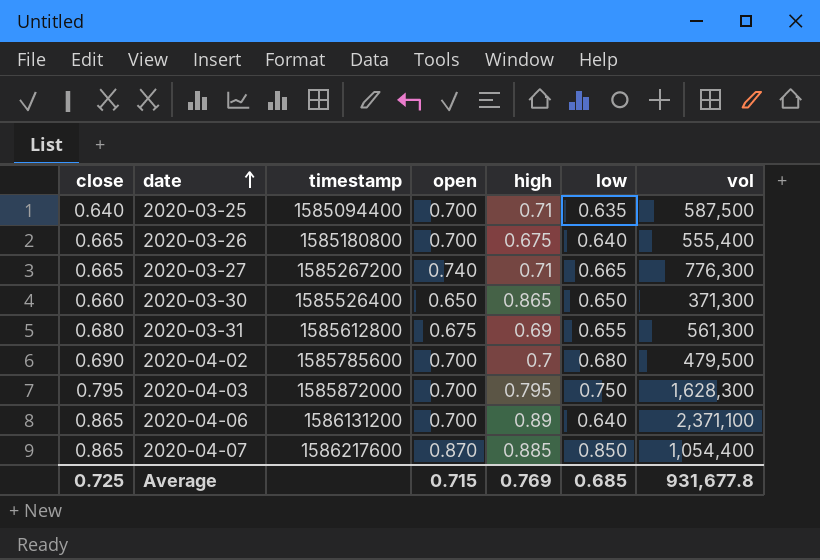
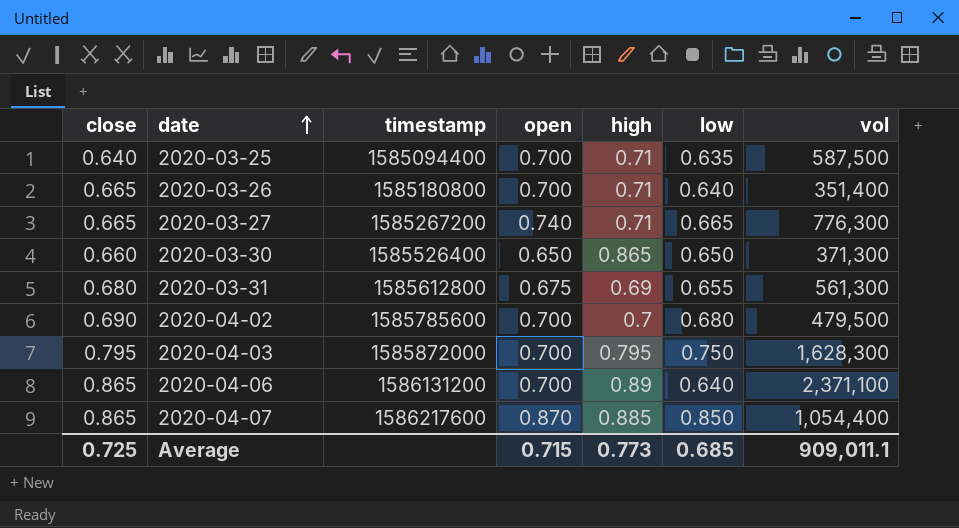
2020-03-26 | high: 0.675 -> 0.71
2020-03-26 | vol: 555,400 -> 351,400
Average | high: 0.769 -> 0.773
Average | vol: 931,677.8 -> 909,011.1

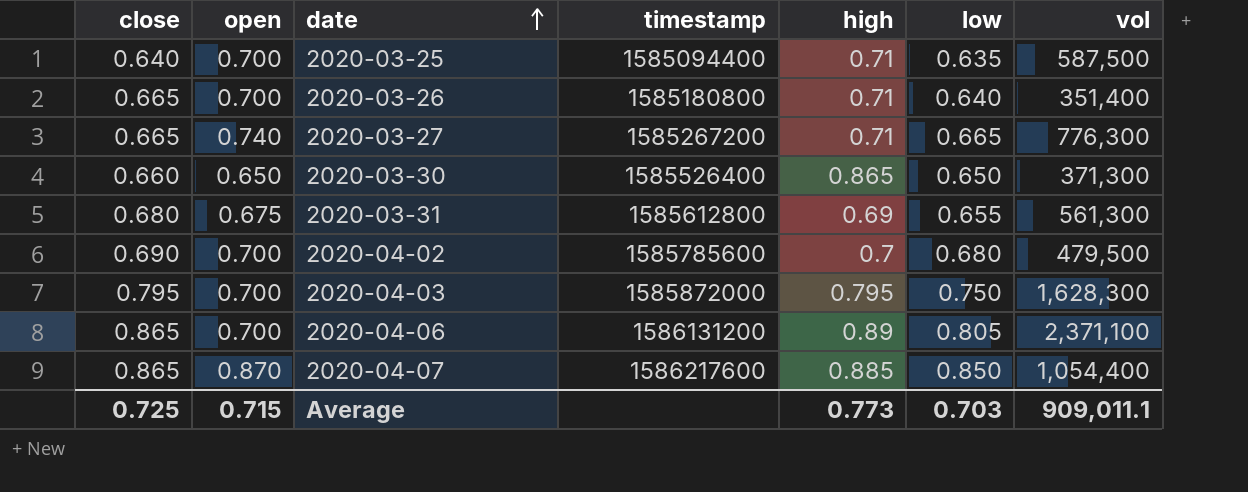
column open | position: 4 -> 2
2020-04-06 | low: 0.640 -> 0.805
Average | low: 0.685 -> 0.703

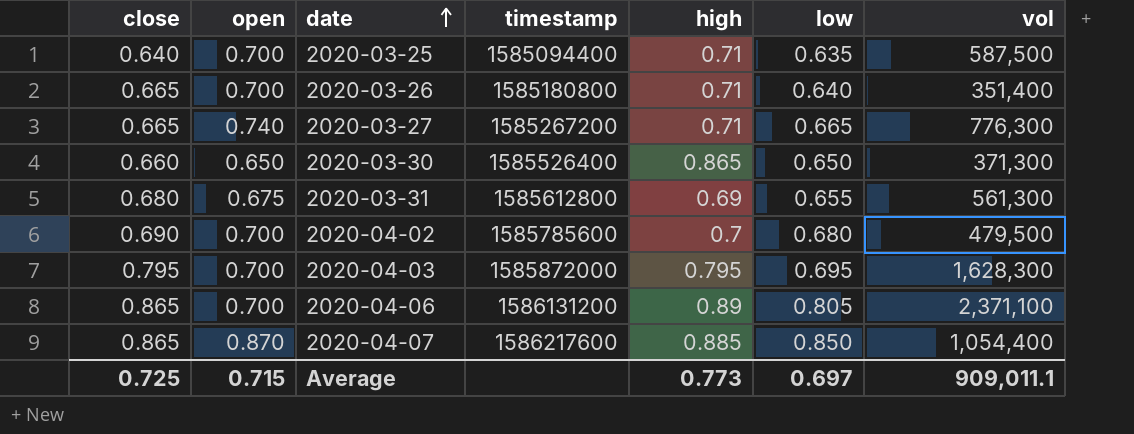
2020-04-03 | low: 0.750 -> 0.695
Average | low: 0.703 -> 0.697

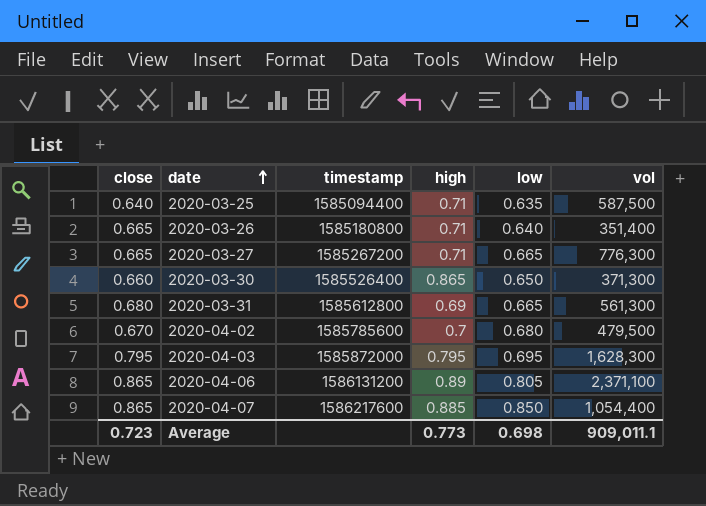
column open | position: 2 -> none
2020-03-31 | low: 0.655 -> 0.665
2020-04-02 | close: 0.690 -> 0.670
Average | close: 0.725 -> 0.723
Average | low: 0.697 -> 0.698

